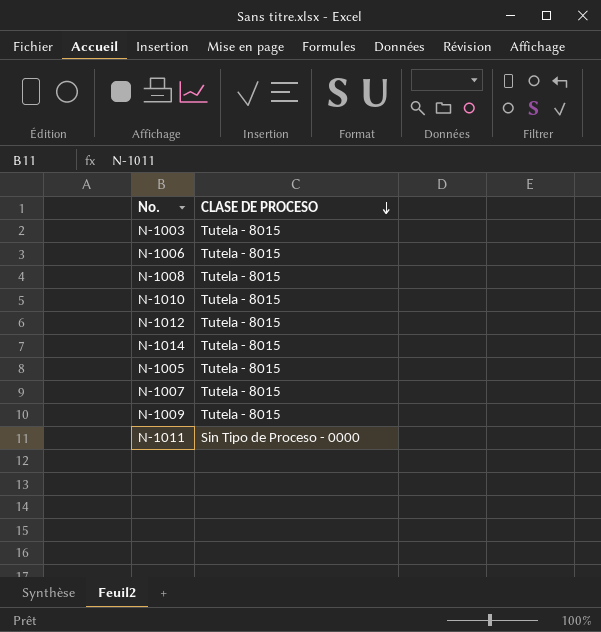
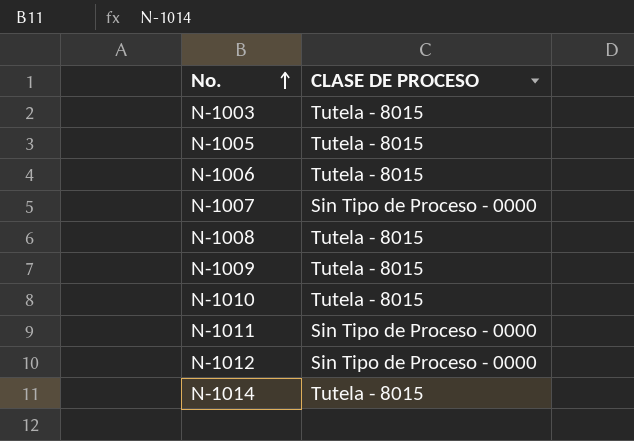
row order: CLASE DE PROCESO descending -> No. ascending
N-1007 | CLASE DE PROCESO: Tutela - 8015 -> Sin Tipo de Proceso - 0000
N-1012 | CLASE DE PROCESO: Tutela - 8015 -> Sin Tipo de Proceso - 0000

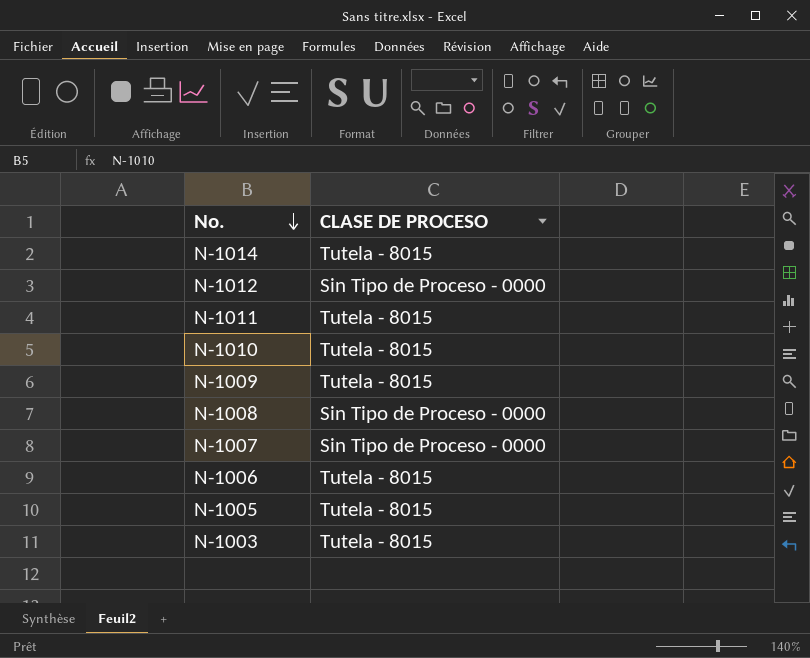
row order: No. ascending -> No. descending
N-1011 | CLASE DE PROCESO: Sin Tipo de Proceso - 0000 -> Tutela - 8015
N-1008 | CLASE DE PROCESO: Tutela - 8015 -> Sin Tipo de Proceso - 0000

